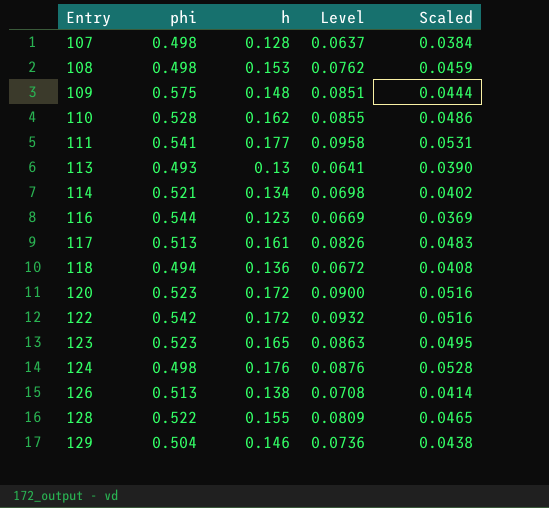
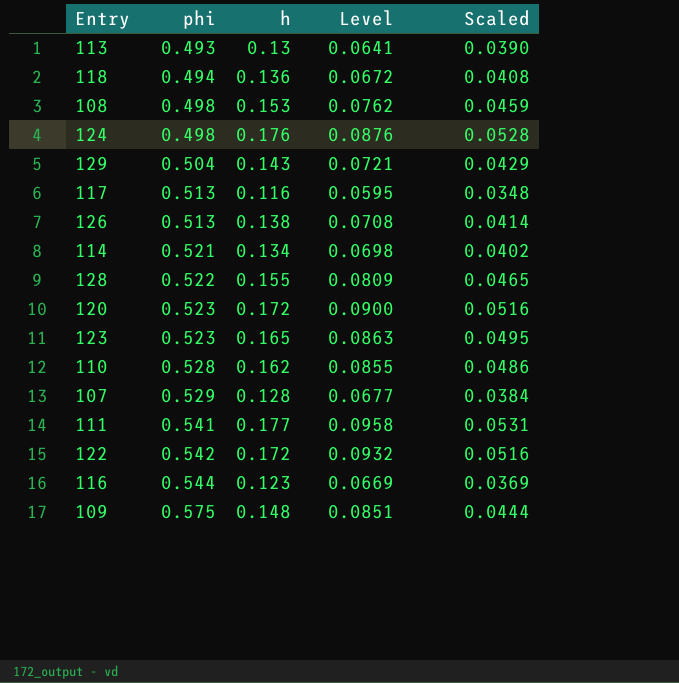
row order: Entry ascending -> phi ascending
129 | h: 0.146 -> 0.143
129 | Level: 0.0736 -> 0.0721
129 | Scaled: 0.0438 -> 0.0429
117 | h: 0.161 -> 0.116
117 | Level: 0.0826 -> 0.0595
117 | Scaled: 0.0483 -> 0.0348
107 | phi: 0.498 -> 0.529
107 | Level: 0.0637 -> 0.0677

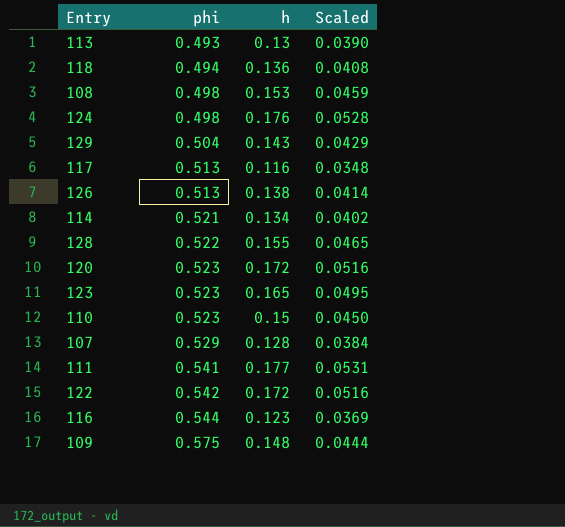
column Level | formula: [phi] * [h] -> none
110 | phi: 0.528 -> 0.523
110 | h: 0.162 -> 0.15
110 | Scaled: 0.0486 -> 0.0450

